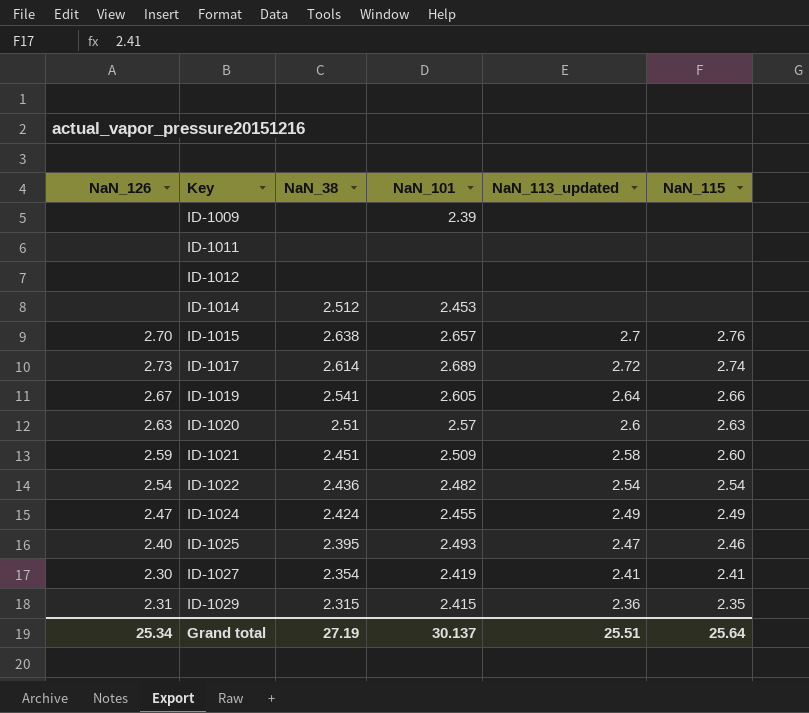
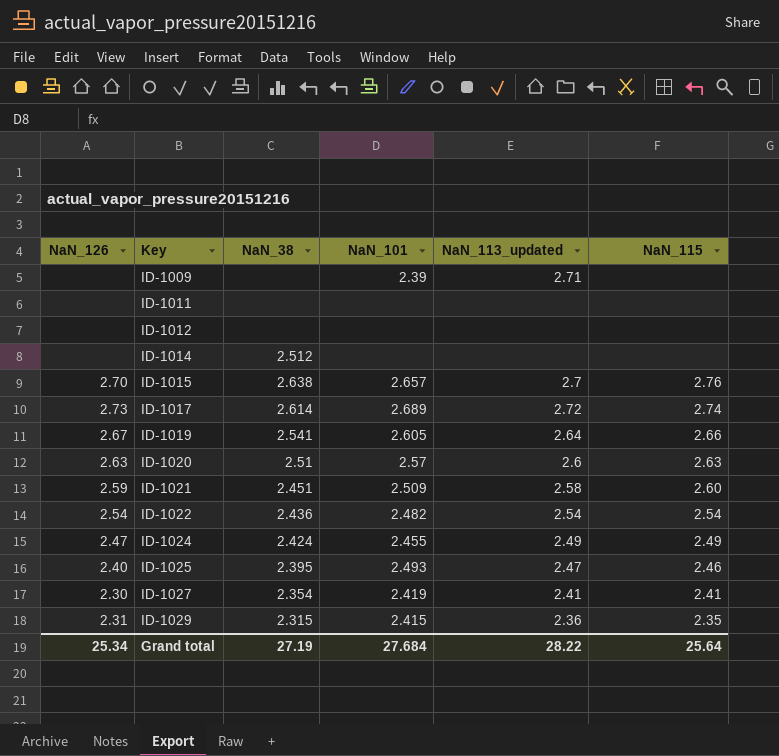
ID-1009 | NaN_113_updated: none -> 2.71
ID-1014 | NaN_101: 2.453 -> none
Grand total | NaN_101: 30.137 -> 27.684
Grand total | NaN_113_updated: 25.51 -> 28.22

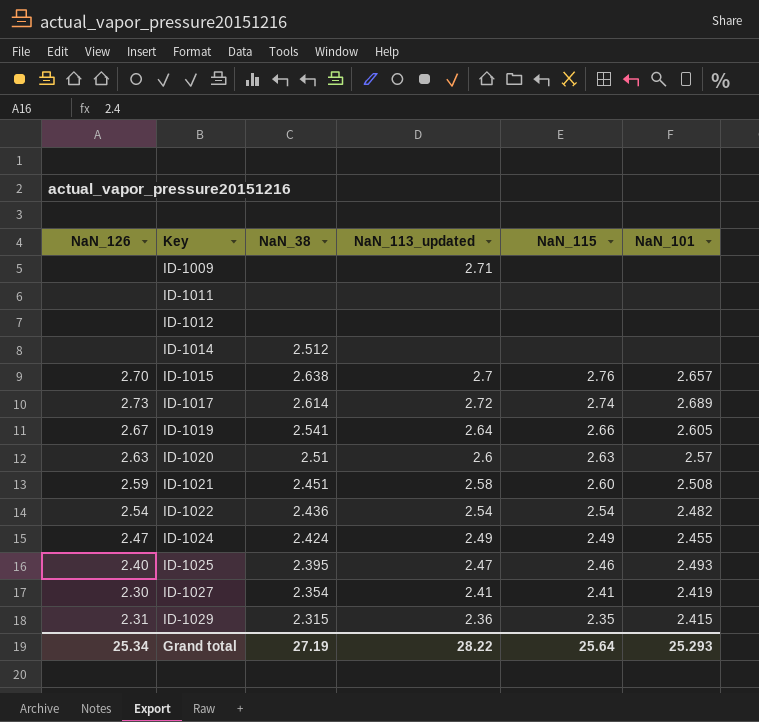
column NaN_101 | position: 4 -> 6
ID-1009 | NaN_101: 2.39 -> none
ID-1021 | NaN_101: 2.509 -> 2.508
Grand total | NaN_101: 27.684 -> 25.293

